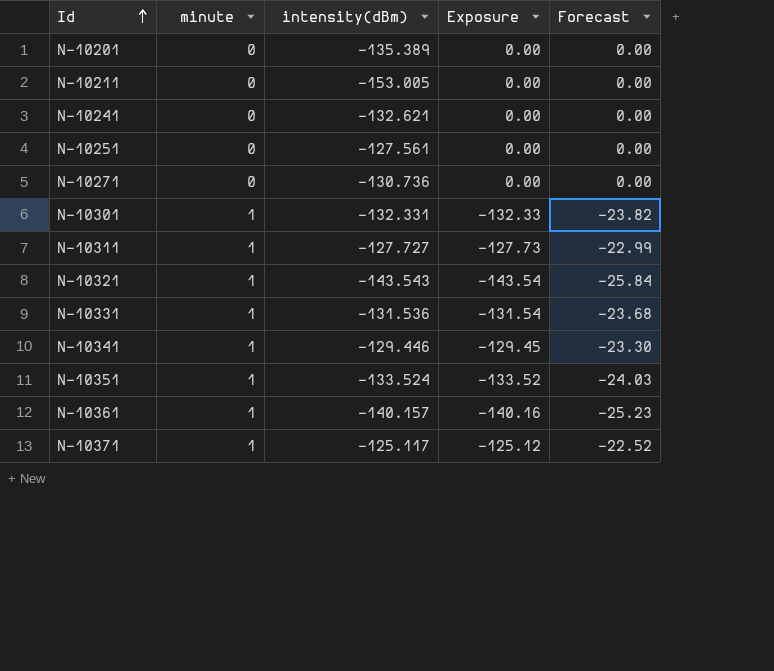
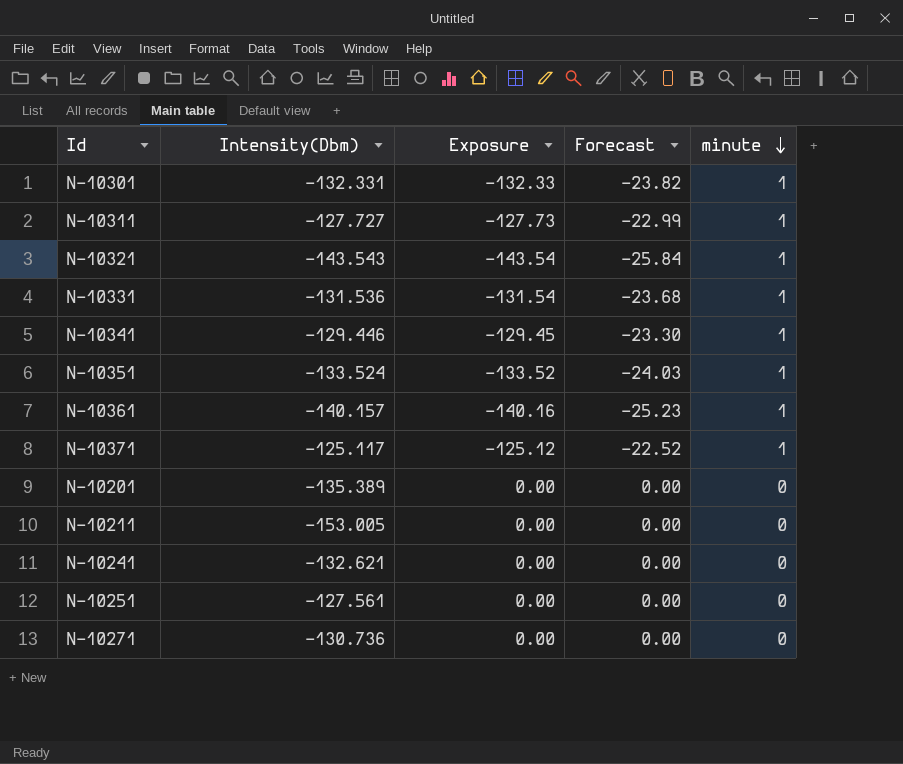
row order: Id ascending -> minute descending
column name: intensity(dBm) -> Intensity(Dbm)
column minute | position: 2 -> 5

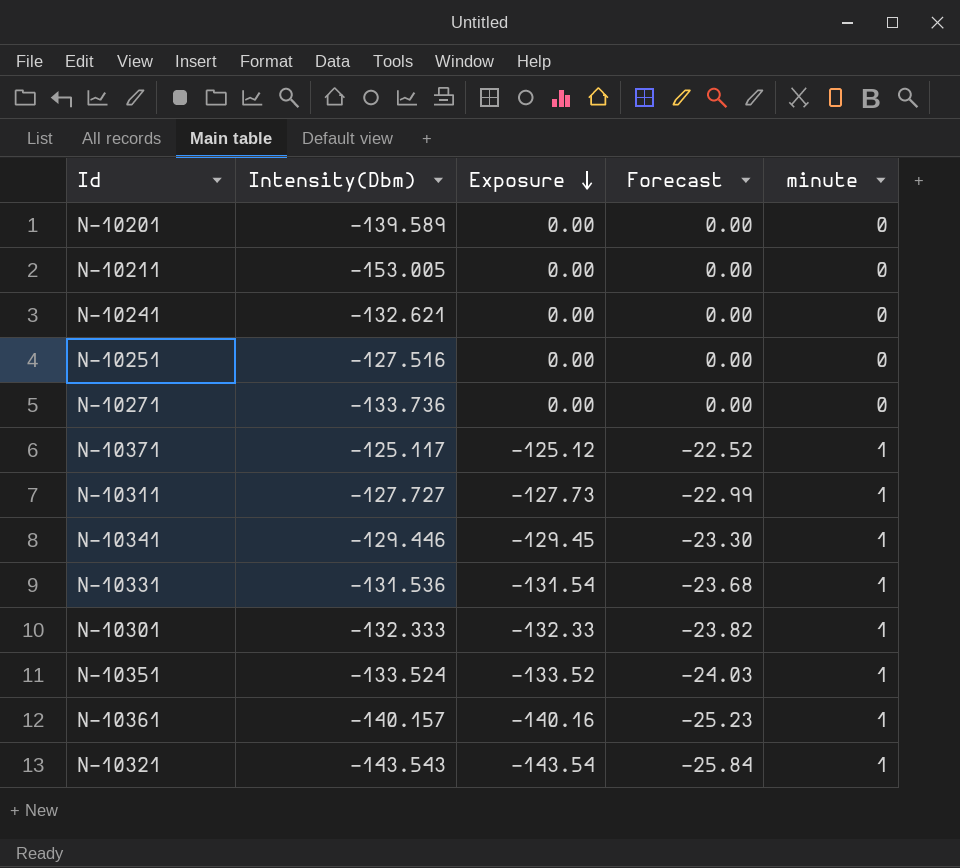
row order: minute descending -> Exposure descending
N-10201 | Intensity(Dbm): -135.389 -> -139.589
N-10251 | Intensity(Dbm): -127.561 -> -127.516
N-10271 | Intensity(Dbm): -130.736 -> -133.736
N-10301 | Intensity(Dbm): -132.331 -> -132.333

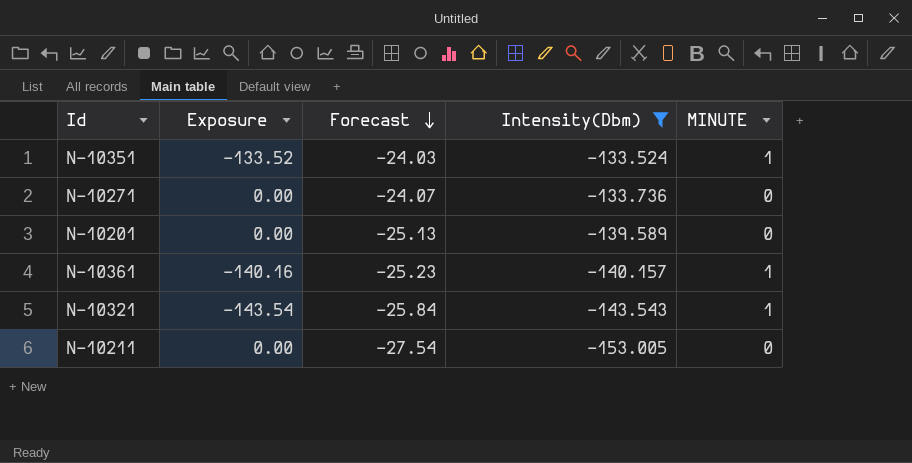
filter: none -> Intensity(Dbm) <= -133.524
row order: Exposure descending -> Forecast descending
column Forecast | formula: [Exposure] * 0.18 -> [Intensity(Dbm)] * 0.18
column Intensity(Dbm) | position: 2 -> 4
column name: minute -> MINUTE

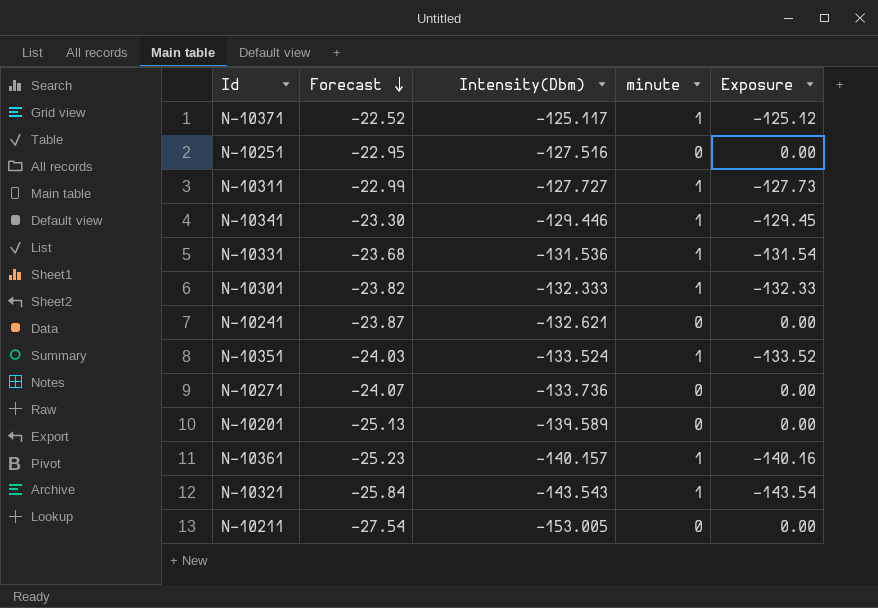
filter: Intensity(Dbm) <= -133.524 -> none
column name: MINUTE -> minute
column Exposure | position: 2 -> 5

